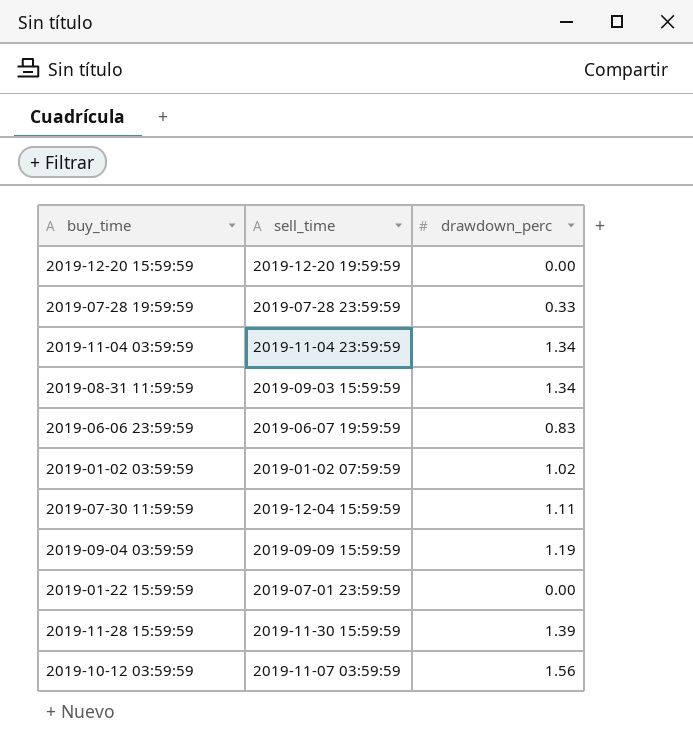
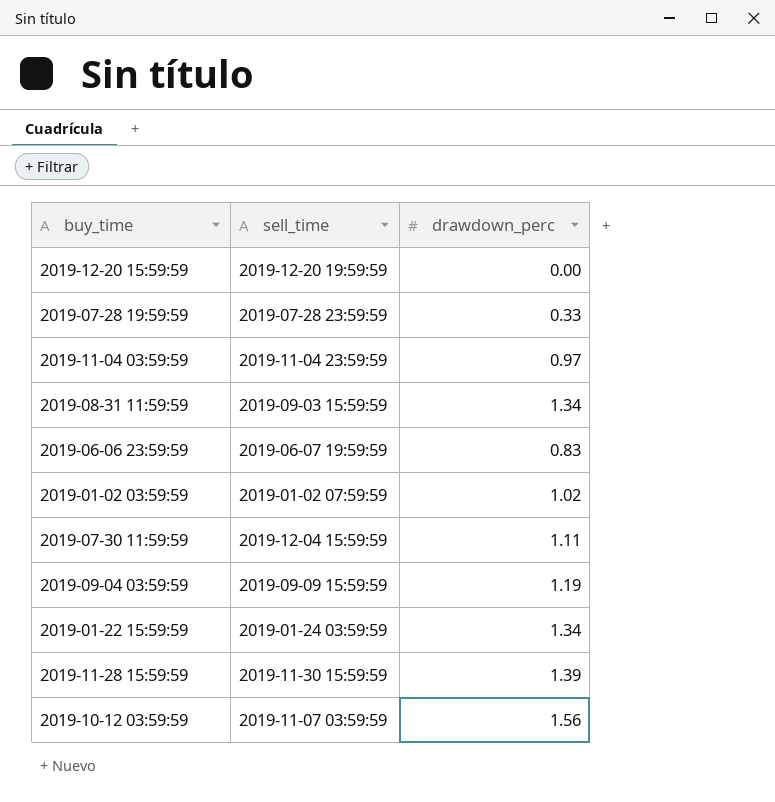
2019-11-04 03:59:59 | drawdown_perc: 1.34 -> 0.97
2019-01-22 15:59:59 | sell_time: 2019-07-01 23:59:59 -> 2019-01-24 03:59:59
2019-01-22 15:59:59 | drawdown_perc: 0.00 -> 1.34

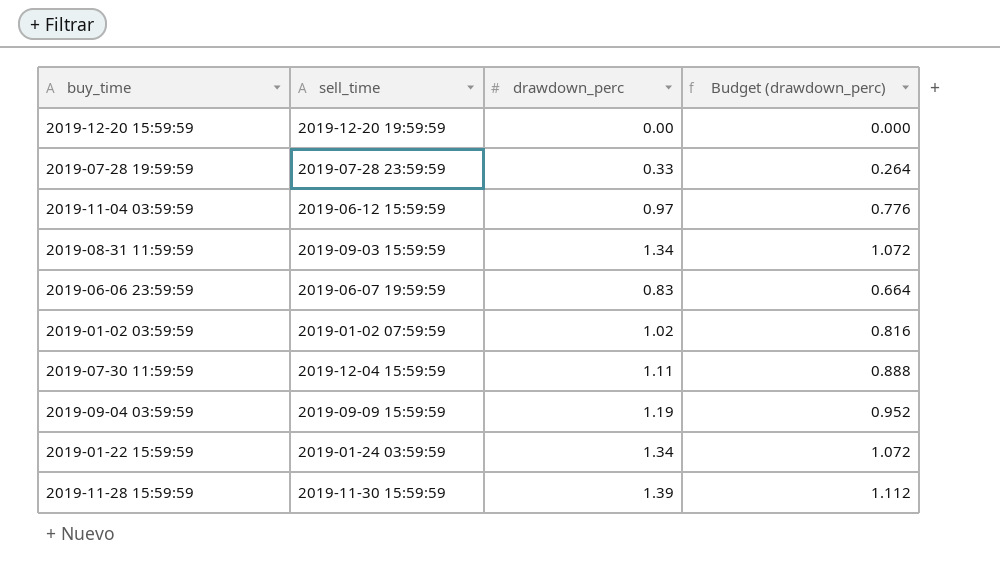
column Budget (drawdown_perc) | formula: none -> [drawdown_perc] * 0.8
row 2019-10-12 03:59:59: 2019-11-07 03:59:59 | 1.56 -> none
2019-11-04 03:59:59 | sell_time: 2019-11-04 23:59:59 -> 2019-06-12 15:59:59

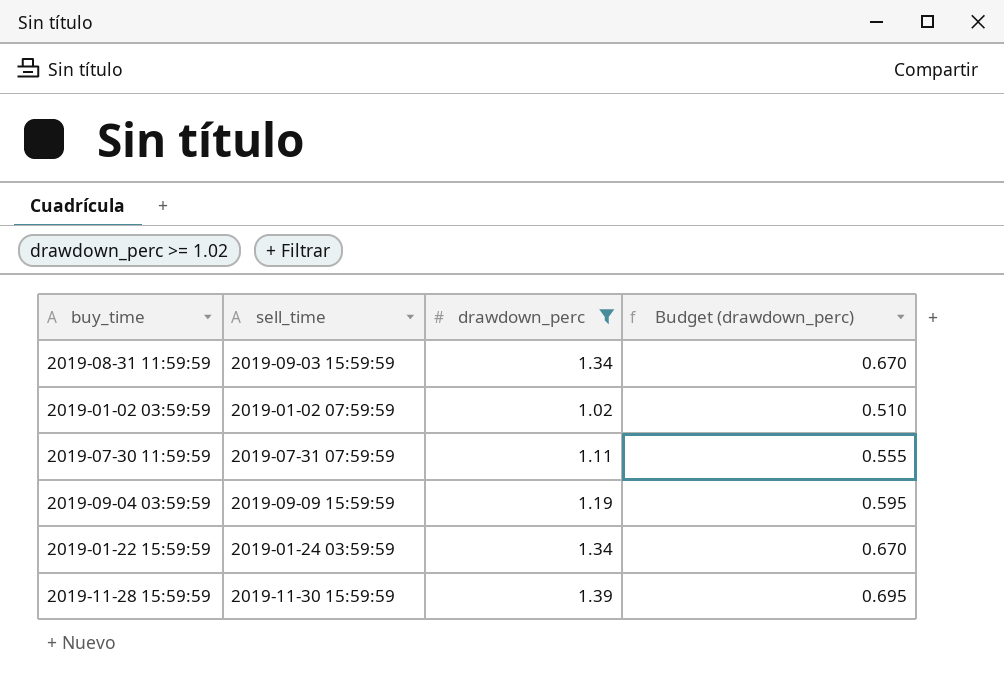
filter: none -> drawdown_perc >= 1.02
column Budget (drawdown_perc) | formula: [drawdown_perc] * 0.8 -> [drawdown_perc] * 0.5
2019-07-30 11:59:59 | sell_time: 2019-12-04 15:59:59 -> 2019-07-31 07:59:59

